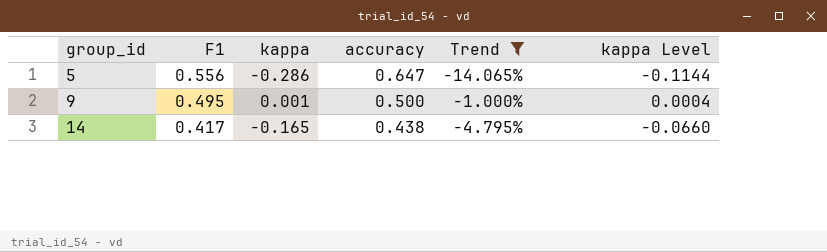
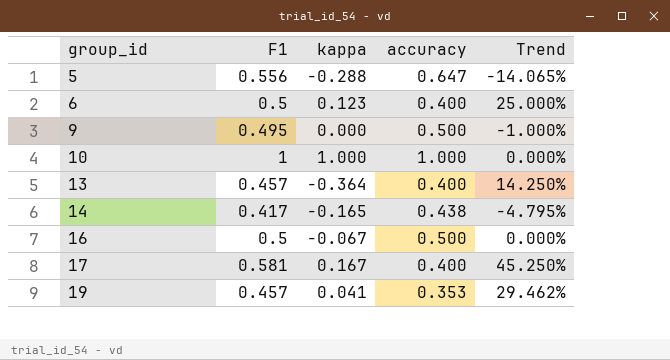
filter: Trend <= -1.000% -> none
column kappa Level | formula: [kappa] * 0.4 -> none
5 | kappa: -0.286 -> -0.288
9 | kappa: 0.001 -> 0.000

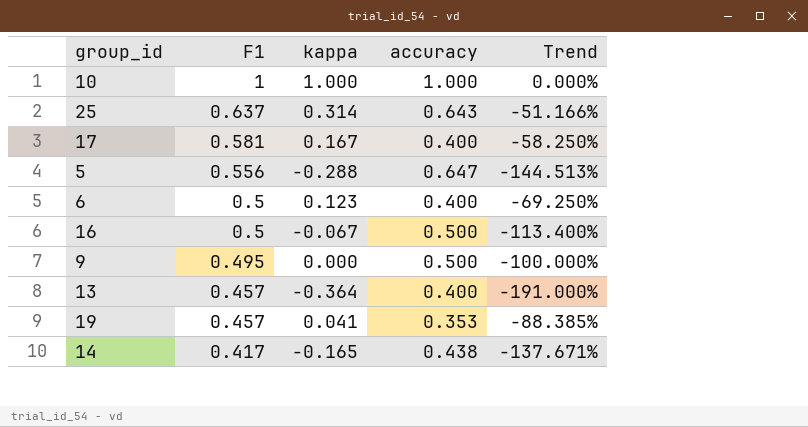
row order: group_id ascending -> F1 descending
column Trend | formula: ([F1] - [accuracy]) / [accuracy] -> ([kappa] - [accuracy]) / [accuracy]
row 25: none -> 0.637 | 0.314 | 0.643 | -51.166%

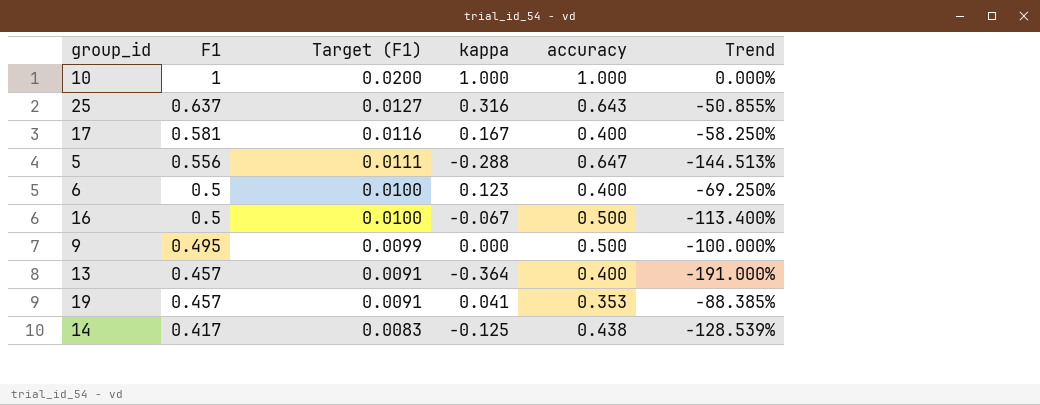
column Target (F1) | formula: none -> [F1] * 0.02
25 | kappa: 0.314 -> 0.316
25 | Trend: -51.166% -> -50.855%
14 | kappa: -0.165 -> -0.125
14 | Trend: -137.671% -> -128.539%

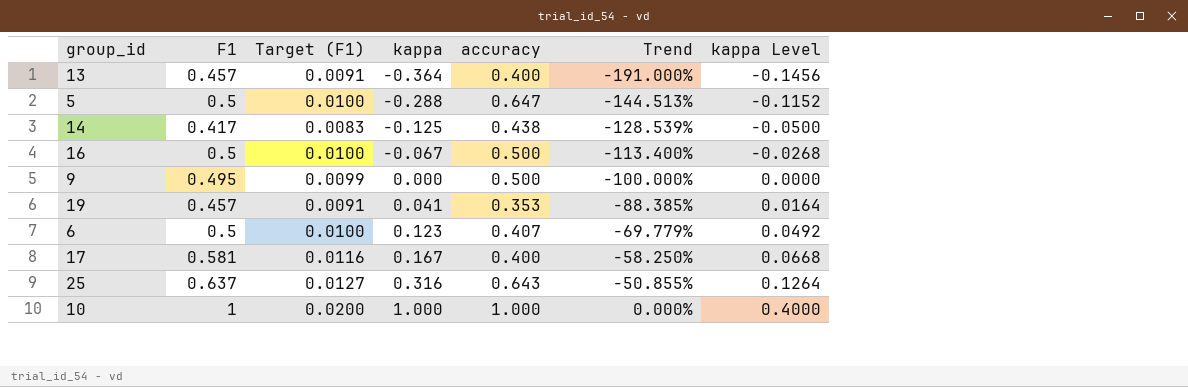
row order: F1 descending -> kappa ascending
column kappa Level | formula: none -> [kappa] * 0.4
5 | F1: 0.556 -> 0.5
5 | Target (F1): 0.0111 -> 0.0100
6 | accuracy: 0.400 -> 0.407
6 | Trend: -69.250% -> -69.779%

